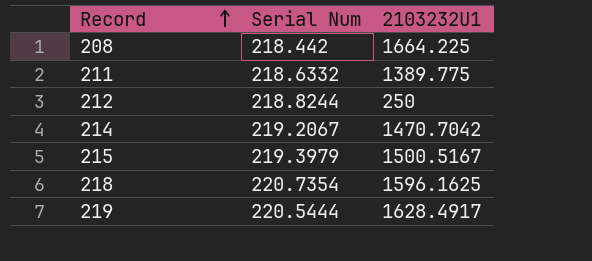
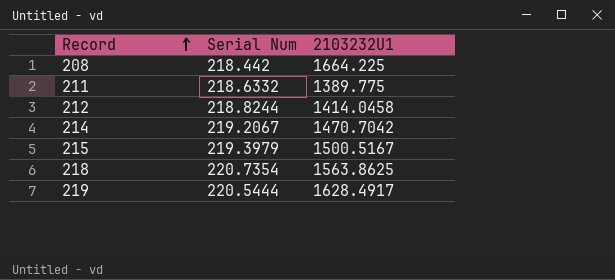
212 | 2103232U1: 250 -> 1414.0458
218 | 2103232U1: 1596.1625 -> 1563.8625

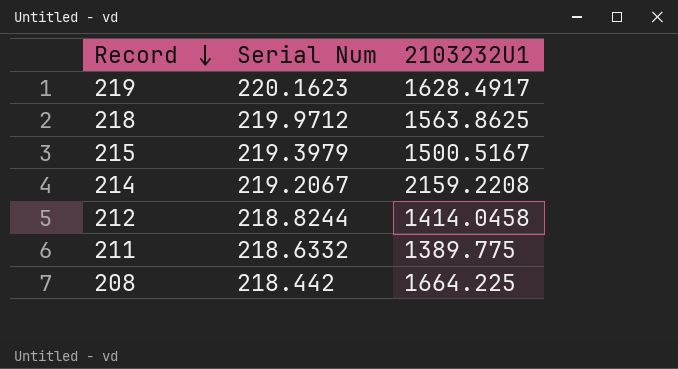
row order: Record ascending -> Record descending
219 | Serial Num: 220.5444 -> 220.1623
218 | Serial Num: 220.7354 -> 219.9712
214 | 2103232U1: 1470.7042 -> 2159.2208

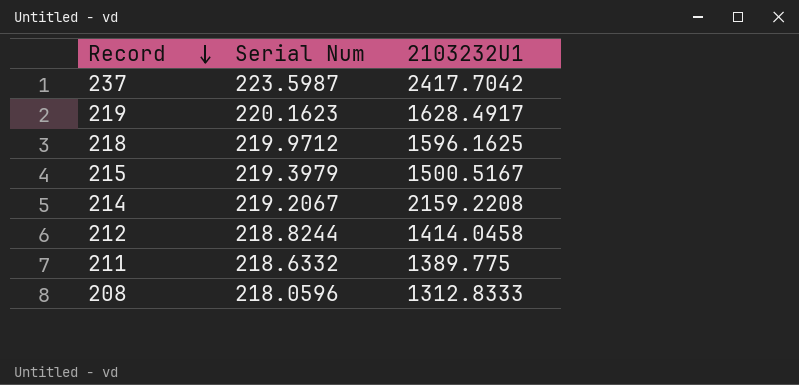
row 237: none -> 223.5987 | 2417.7042
218 | 2103232U1: 1563.8625 -> 1596.1625
208 | Serial Num: 218.442 -> 218.0596
208 | 2103232U1: 1664.225 -> 1312.8333

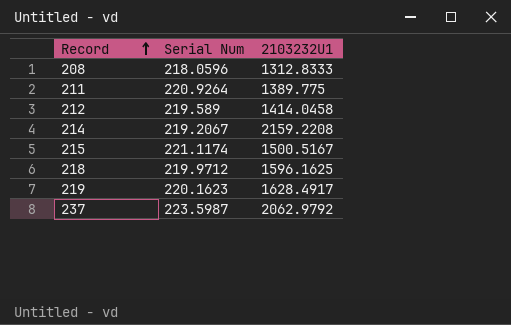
row order: Record descending -> Record ascending
211 | Serial Num: 218.6332 -> 220.9264
212 | Serial Num: 218.8244 -> 219.589
215 | Serial Num: 219.3979 -> 221.1174
237 | 2103232U1: 2417.7042 -> 2062.9792

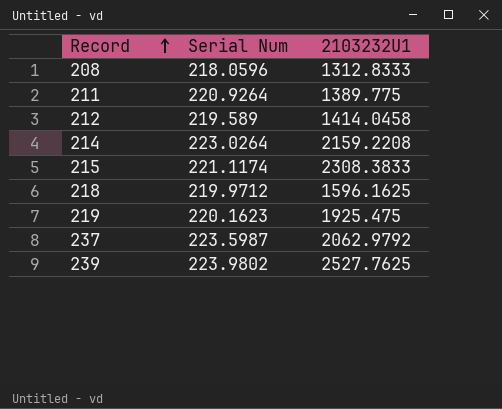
214 | Serial Num: 219.2067 -> 223.0264
215 | 2103232U1: 1500.5167 -> 2308.3833
219 | 2103232U1: 1628.4917 -> 1925.475
row 239: none -> 223.9802 | 2527.7625

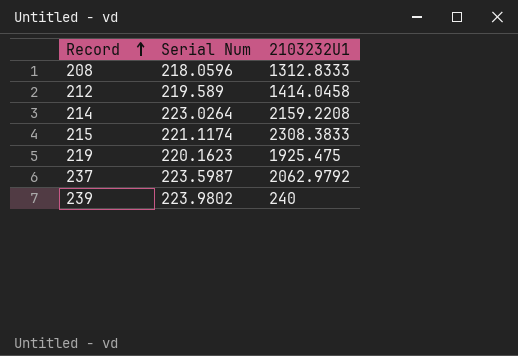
row 211: 220.9264 | 1389.775 -> none
row 218: 219.9712 | 1596.1625 -> none
239 | 2103232U1: 2527.7625 -> 240

